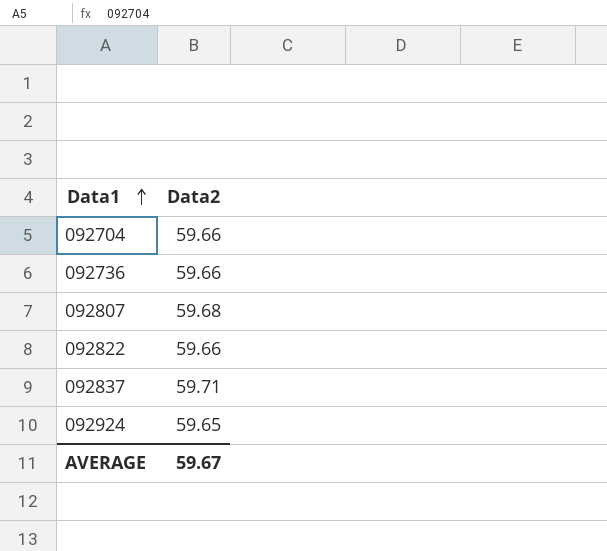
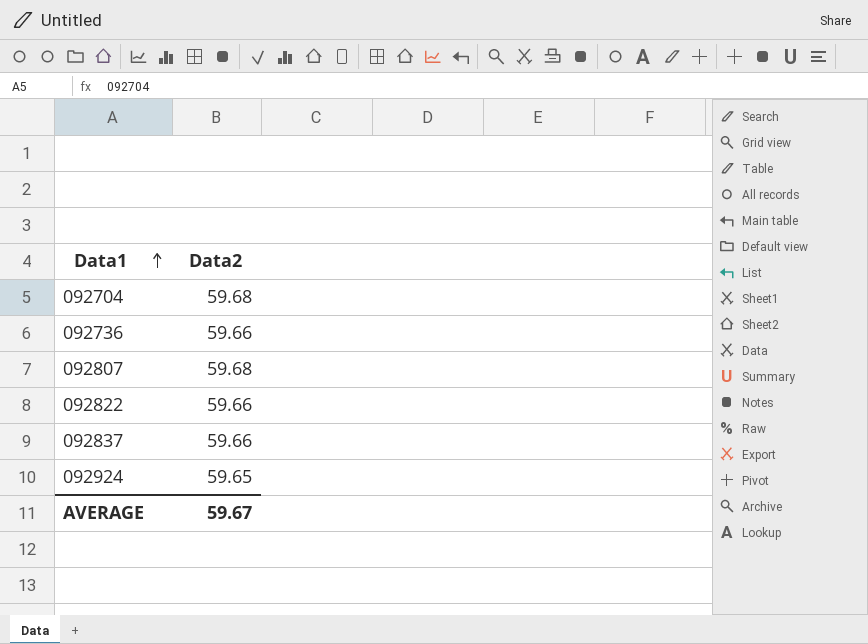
092704 | Data2: 59.66 -> 59.68
092837 | Data2: 59.71 -> 59.66

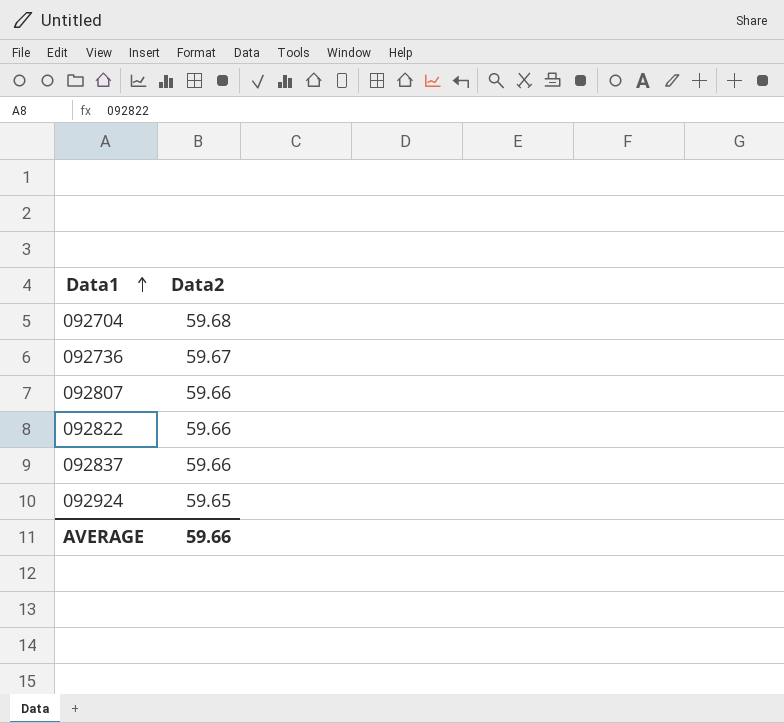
092736 | Data2: 59.66 -> 59.67
092807 | Data2: 59.68 -> 59.66
AVERAGE | Data2: 59.67 -> 59.66

